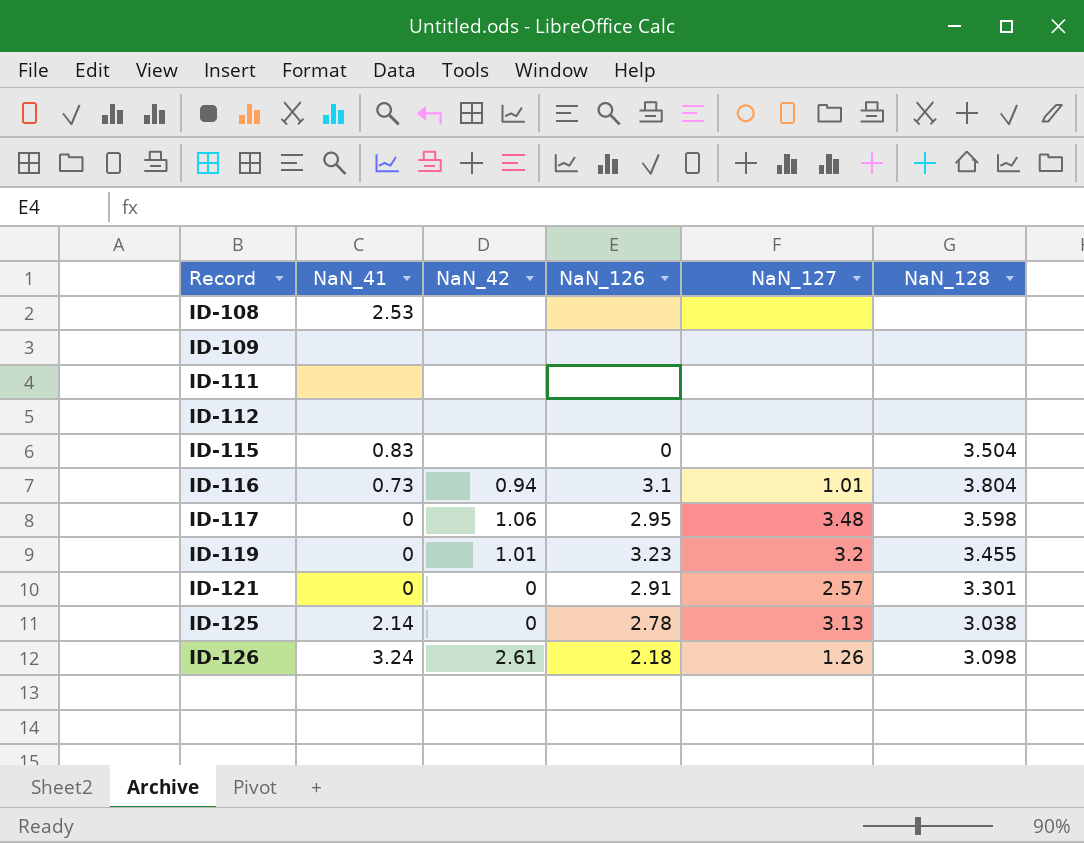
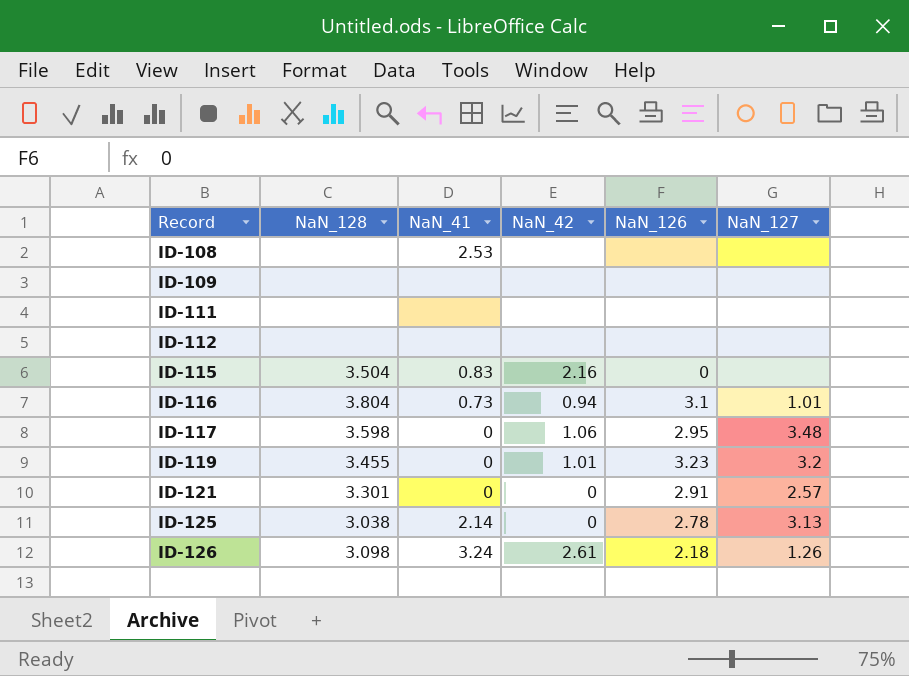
column NaN_128 | position: 6 -> 2
ID-115 | NaN_42: none -> 2.16

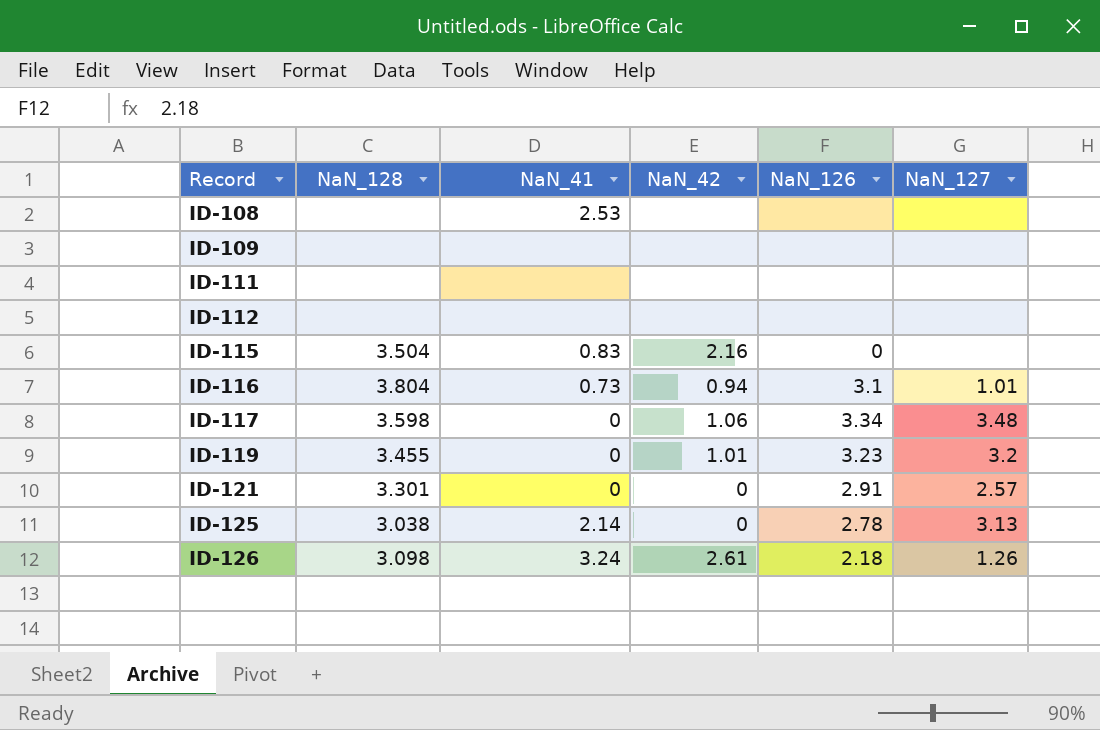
ID-117 | NaN_126: 2.95 -> 3.34

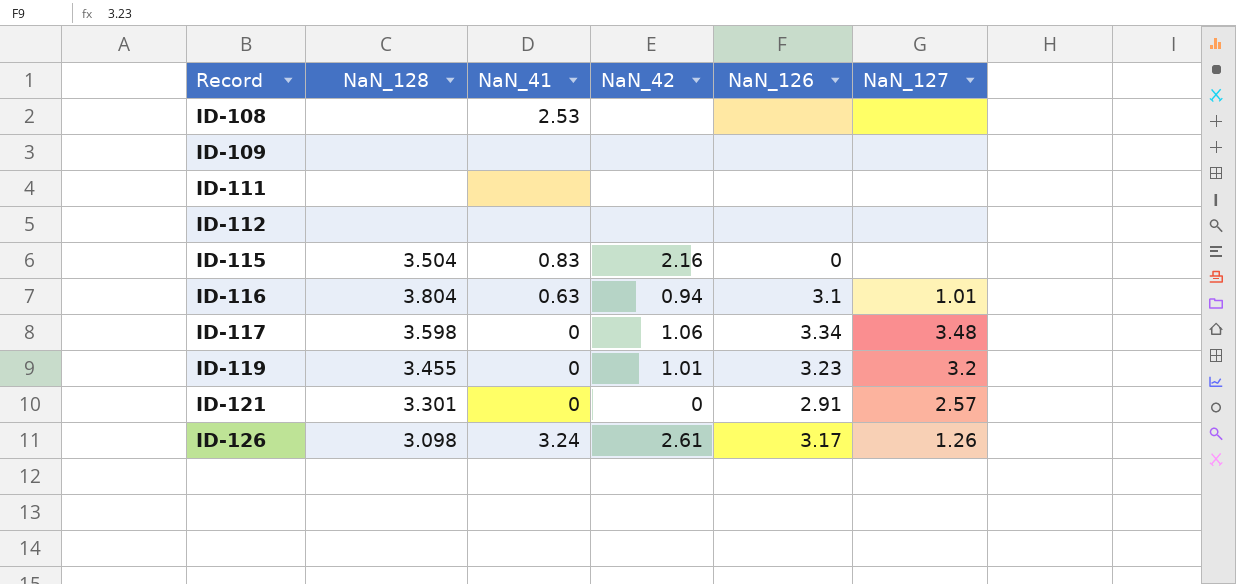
row ID-125: 3.038 | 2.14 | 0 | 2.78 | 3.13 -> none
ID-116 | NaN_41: 0.73 -> 0.63
ID-126 | NaN_126: 2.18 -> 3.17

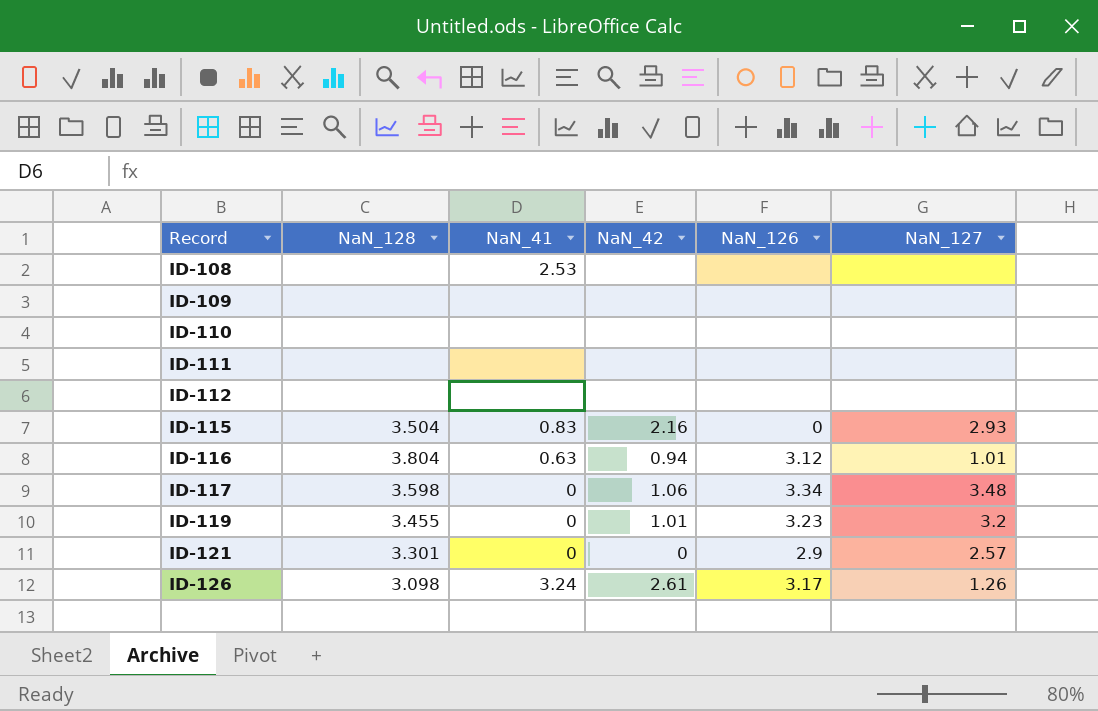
row ID-110: none -> none | none | none | none | none
ID-115 | NaN_127: none -> 2.93
ID-116 | NaN_126: 3.1 -> 3.12
ID-121 | NaN_126: 2.91 -> 2.9

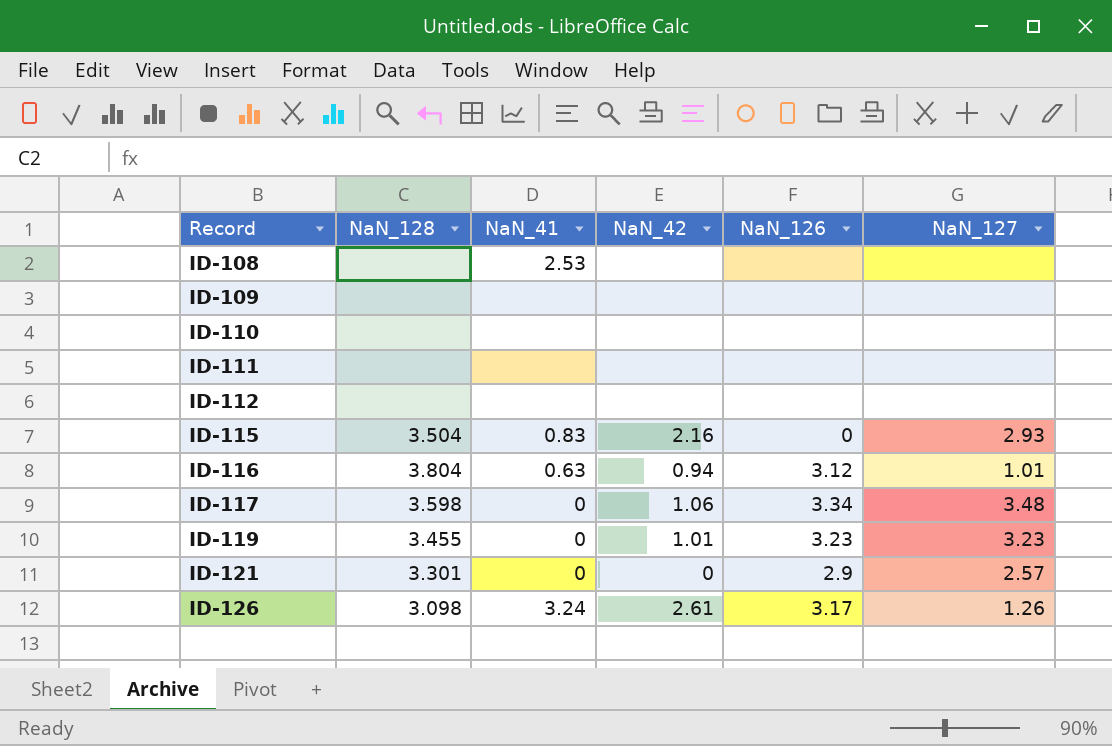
ID-119 | NaN_127: 3.2 -> 3.23

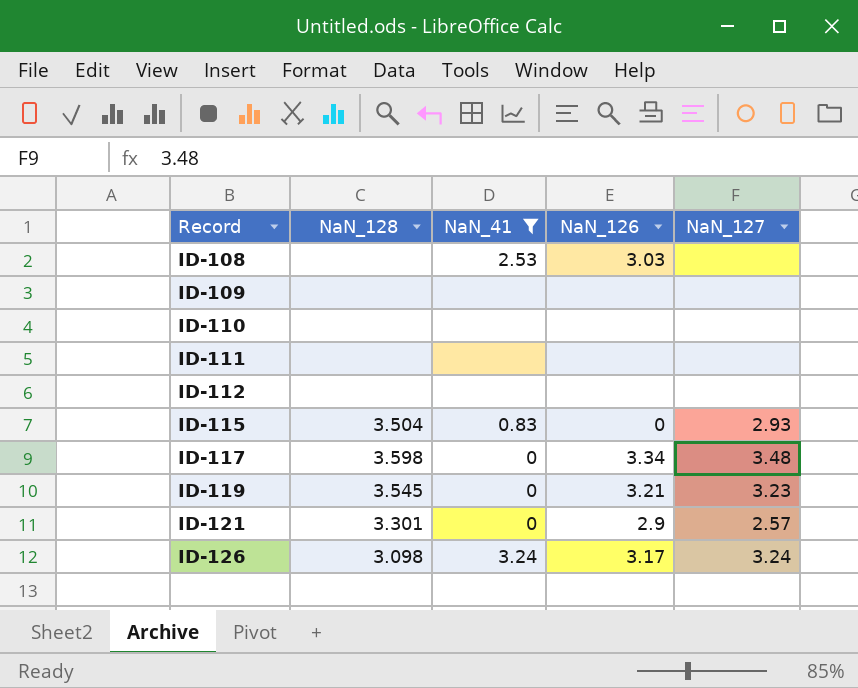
filter: none -> NaN_41 != 0.63
column NaN_42 | position: 4 -> none
ID-108 | NaN_126: none -> 3.03
ID-119 | NaN_128: 3.455 -> 3.545
ID-119 | NaN_126: 3.23 -> 3.21
ID-126 | NaN_127: 1.26 -> 3.24

